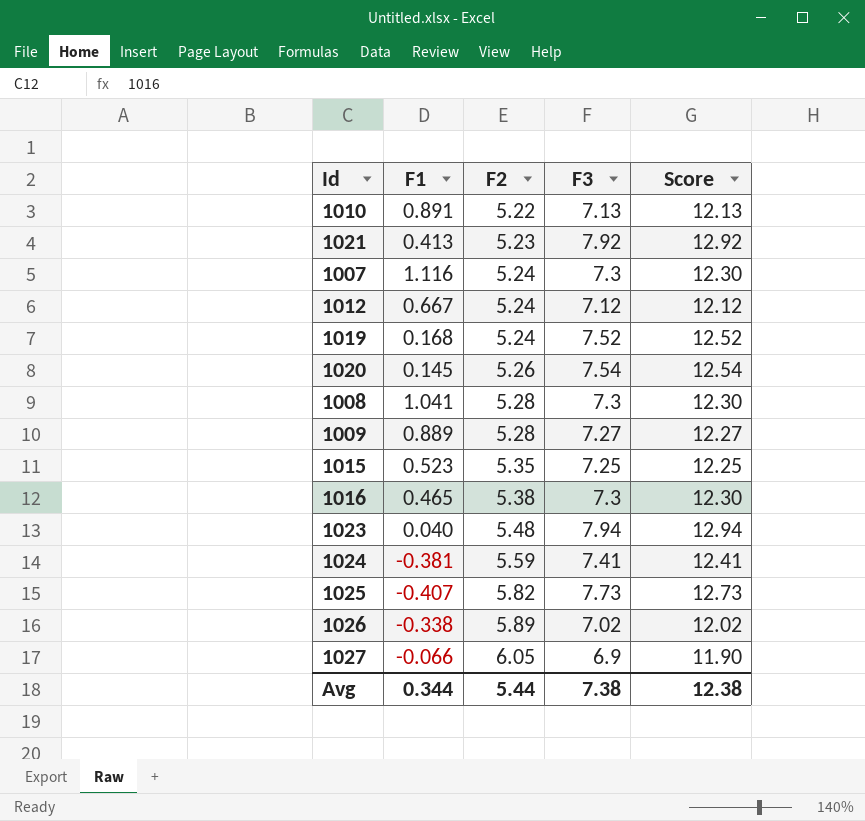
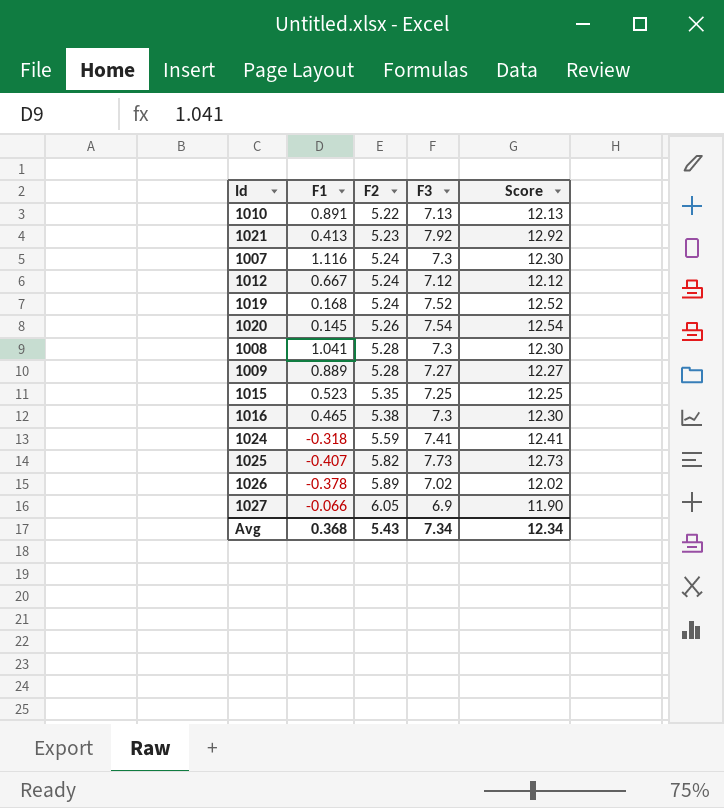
row 1023: 0.040 | 5.48 | 7.94 | 12.94 -> none
1024 | F1: -0.381 -> -0.318
1026 | F1: -0.338 -> -0.378
Avg | F1: 0.344 -> 0.368
Avg | F2: 5.44 -> 5.43
Avg | F3: 7.38 -> 7.34
Avg | Score: 12.38 -> 12.34

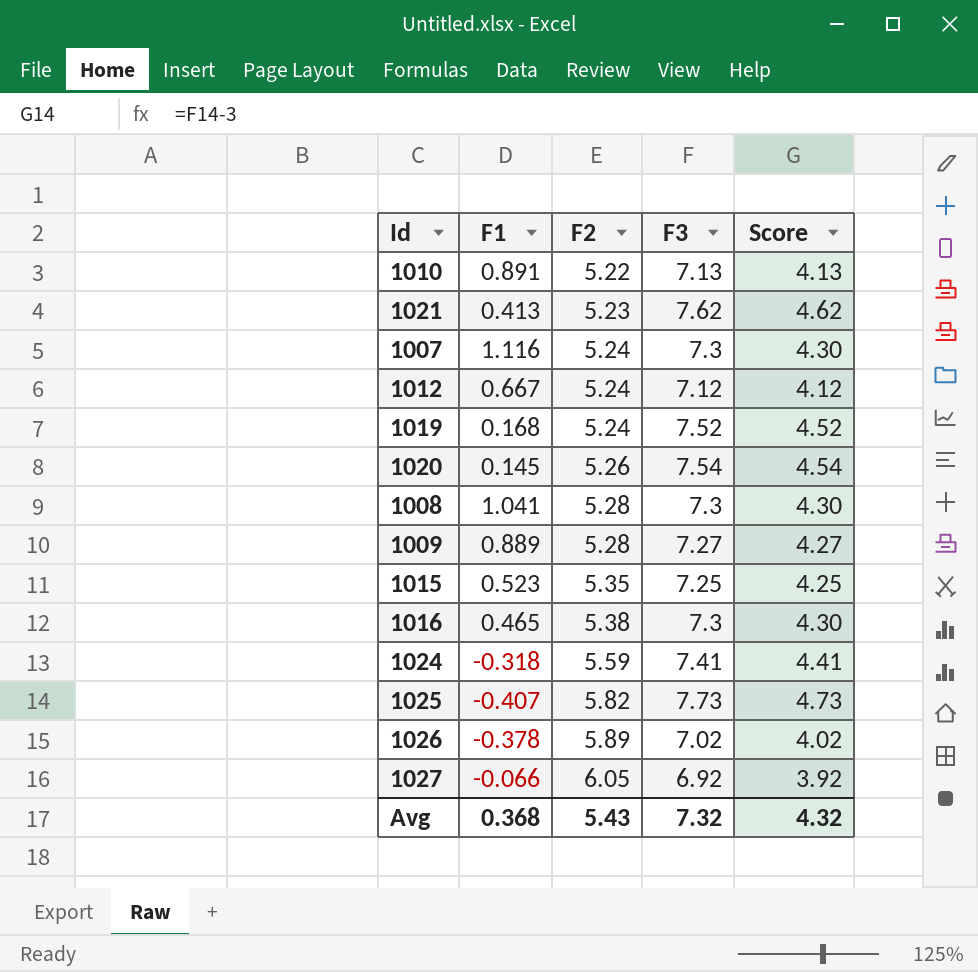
column Score | formula: [F3] + 5 -> [F3] - 3
1021 | F3: 7.92 -> 7.62
1027 | F3: 6.9 -> 6.92
Avg | F3: 7.34 -> 7.32
Avg | Score: 12.34 -> 4.32

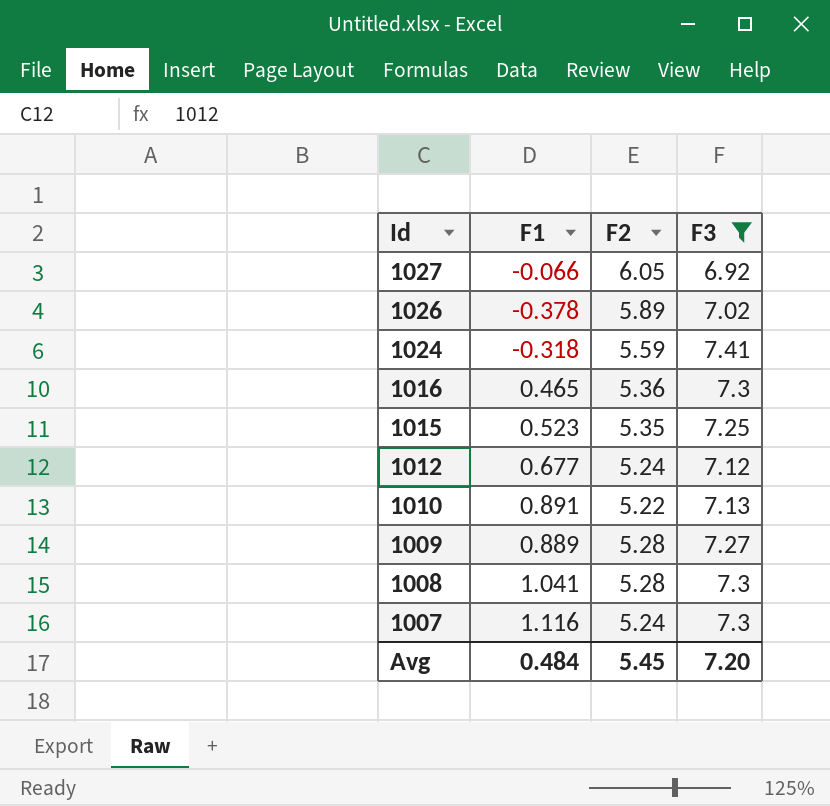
filter: none -> F3 <= 7.41
row order: F2 ascending -> Id descending
column Score | formula: [F3] - 3 -> none
1016 | F2: 5.38 -> 5.36
1012 | F1: 0.667 -> 0.677
Avg | F1: 0.368 -> 0.484
Avg | F2: 5.43 -> 5.45
Avg | F3: 7.32 -> 7.20

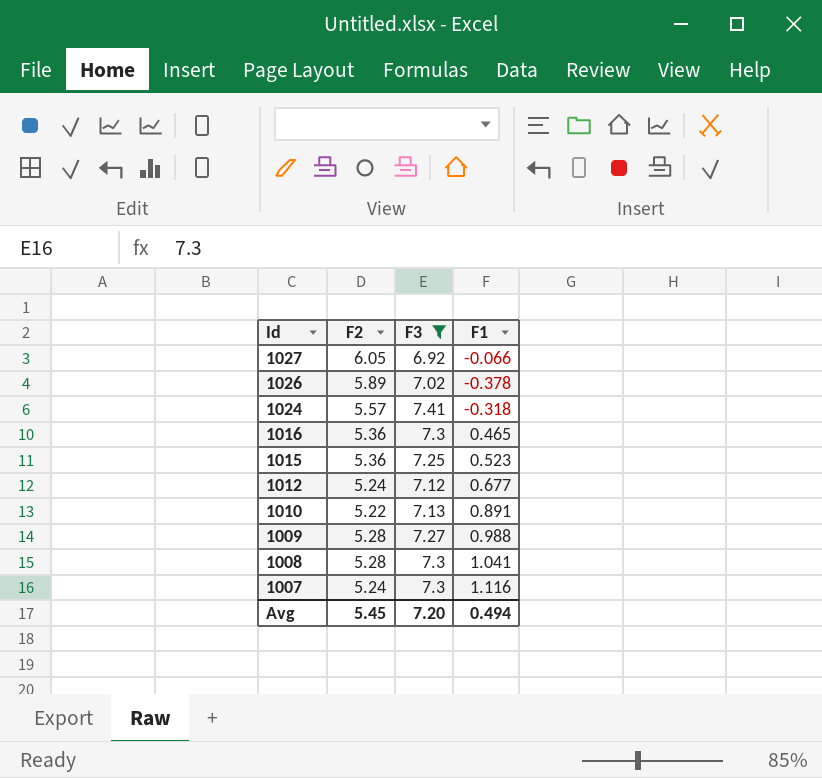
column F1 | position: 2 -> 4
1024 | F2: 5.59 -> 5.57
1015 | F2: 5.35 -> 5.36
1009 | F1: 0.889 -> 0.988
Avg | F1: 0.484 -> 0.494

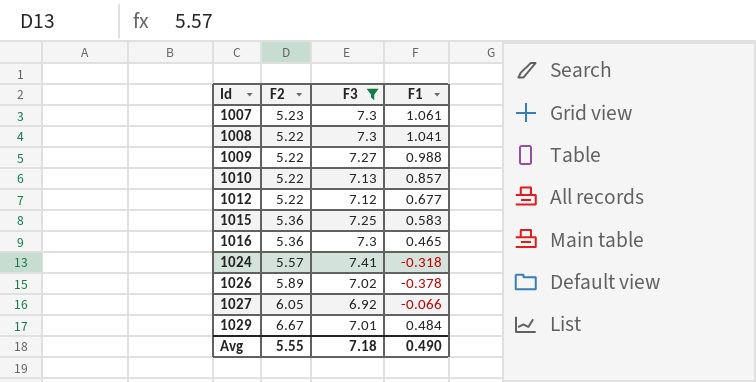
row order: Id descending -> Id ascending
1007 | F2: 5.24 -> 5.23
1007 | F1: 1.116 -> 1.061
1008 | F2: 5.28 -> 5.22
1009 | F2: 5.28 -> 5.22
1010 | F1: 0.891 -> 0.857
1012 | F2: 5.24 -> 5.22
1015 | F1: 0.523 -> 0.583
row 1029: none -> 6.67 | 7.01 | 0.484
Avg | F2: 5.45 -> 5.55
Avg | F3: 7.20 -> 7.18
Avg | F1: 0.494 -> 0.490

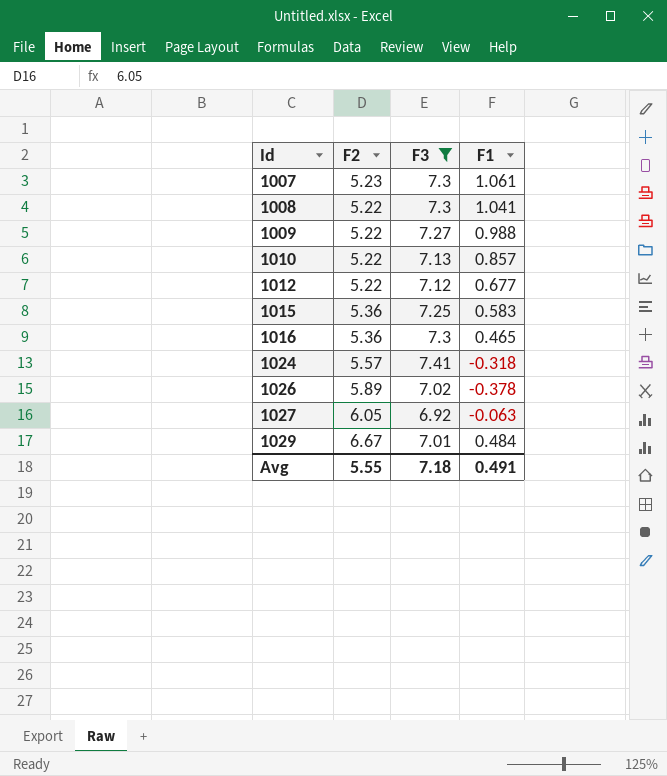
1027 | F1: -0.066 -> -0.063
Avg | F1: 0.490 -> 0.491

